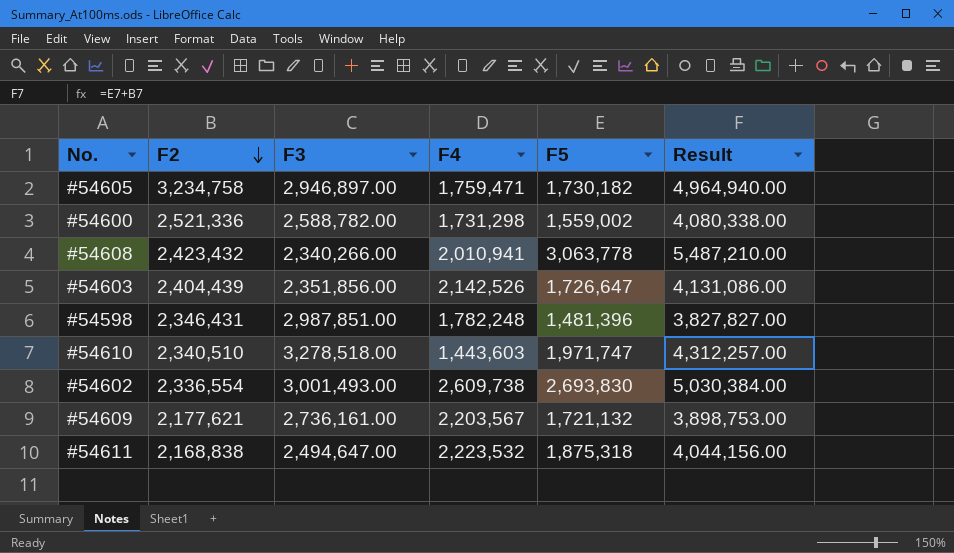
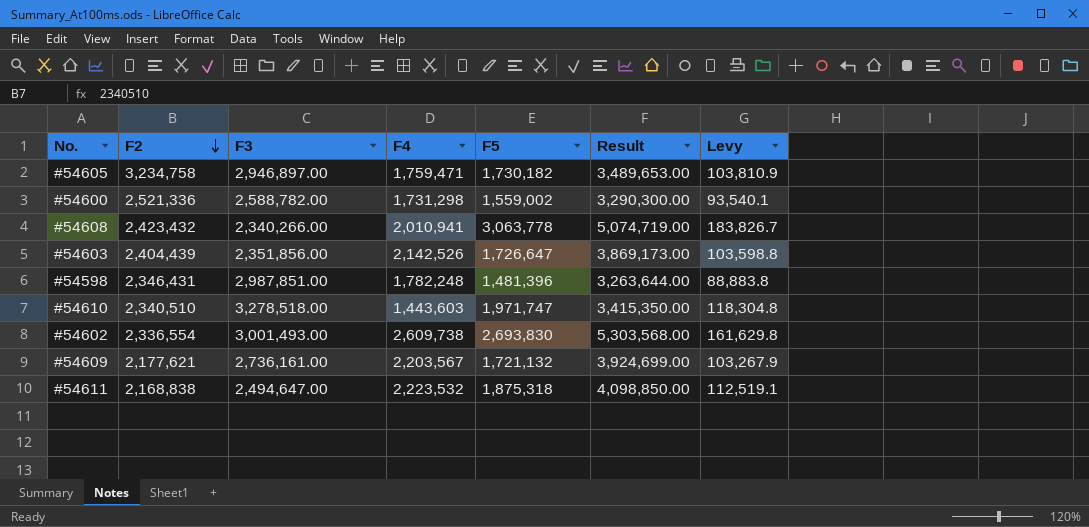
column Result | formula: [F2] + [F5] -> [F4] + [F5]
column Levy | formula: none -> [F5] * 0.06

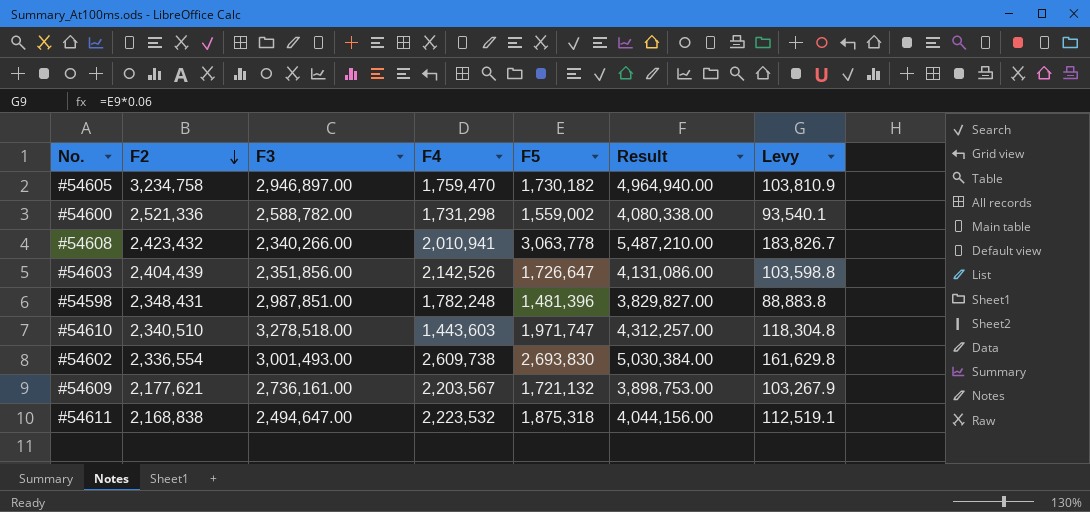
column Result | formula: [F4] + [F5] -> [F2] + [F5]
#54605 | F4: 1,759,471 -> 1,759,470
#54598 | F2: 2,346,431 -> 2,348,431

